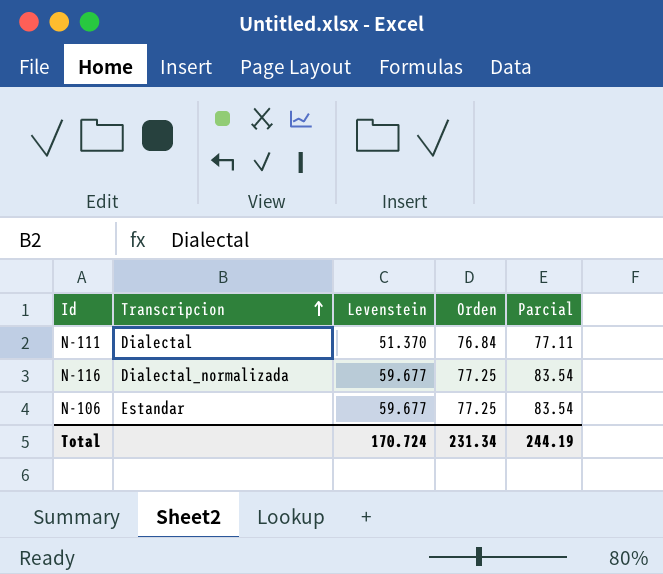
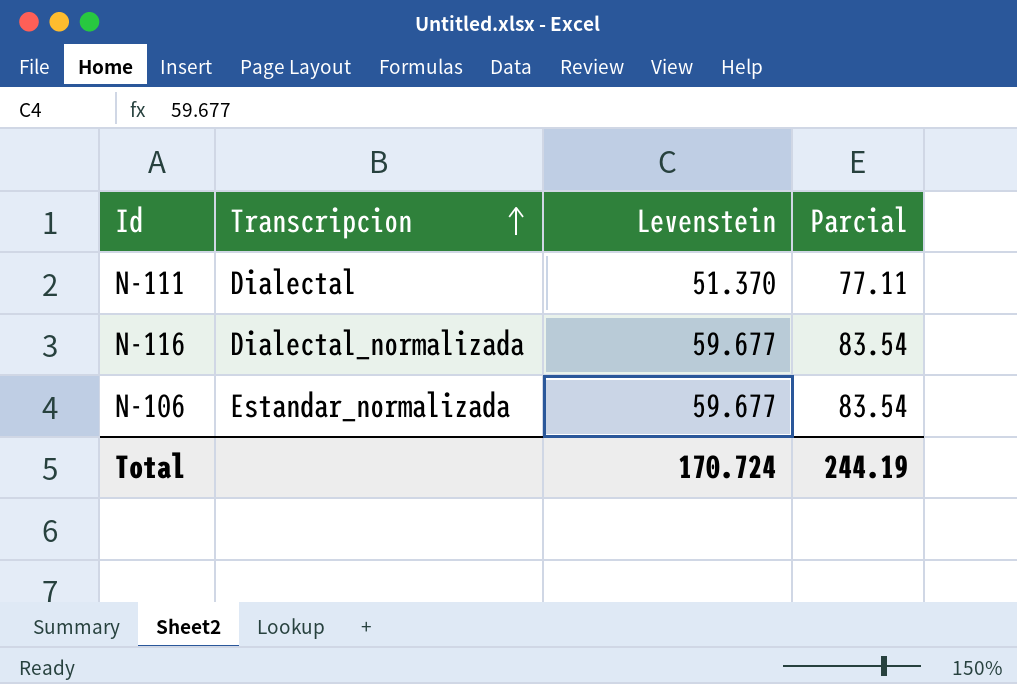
column Orden | position: 4 -> none
N-106 | Transcripcion: Estandar -> Estandar_normalizada

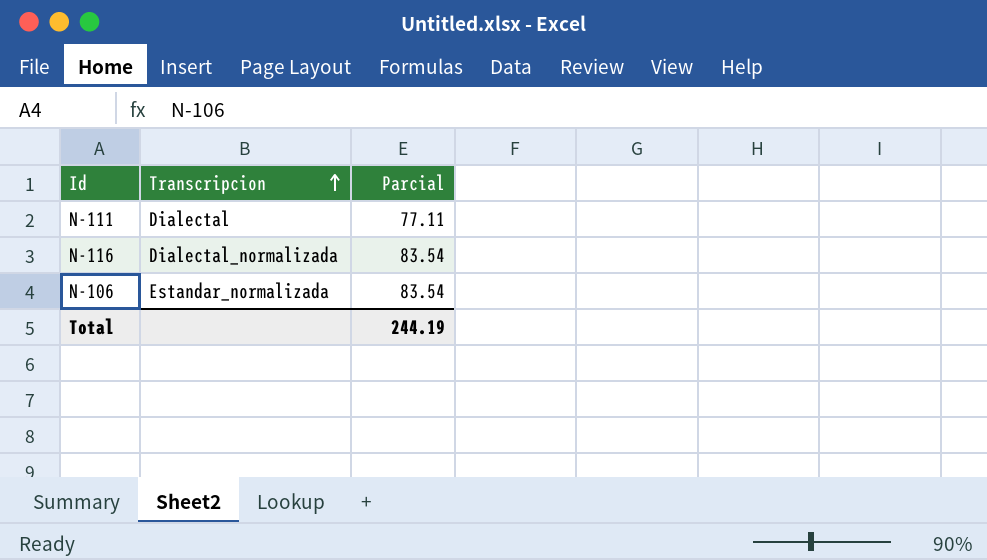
column Levenstein | position: 3 -> none

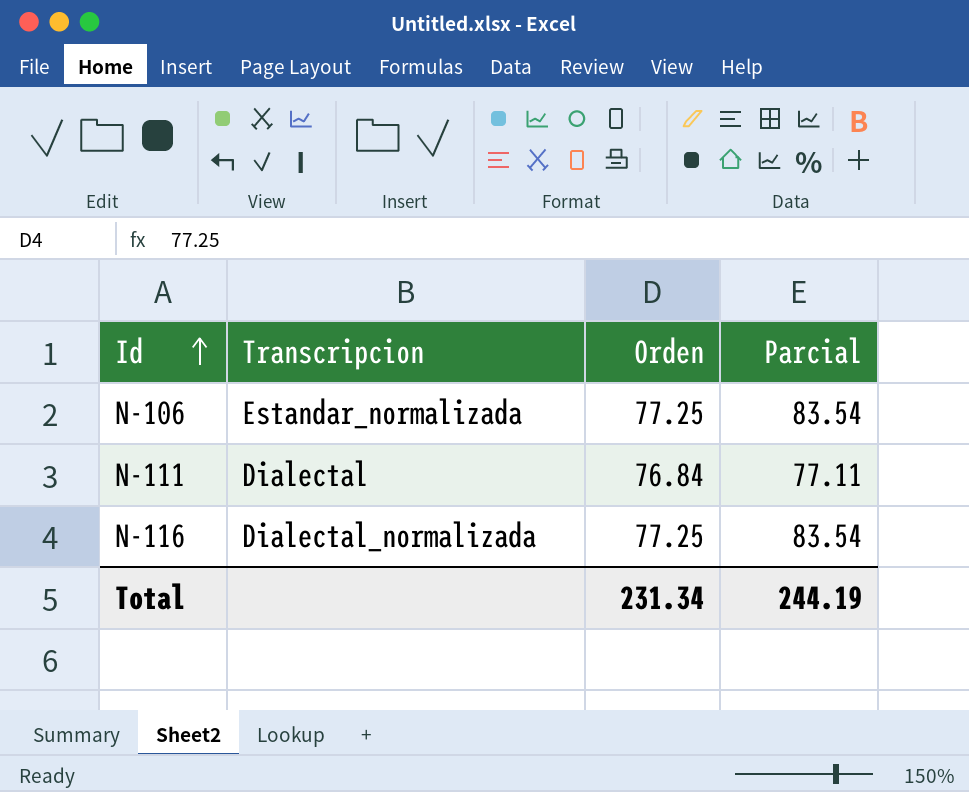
row order: Transcripcion ascending -> Id ascending
column Orden | position: none -> 3

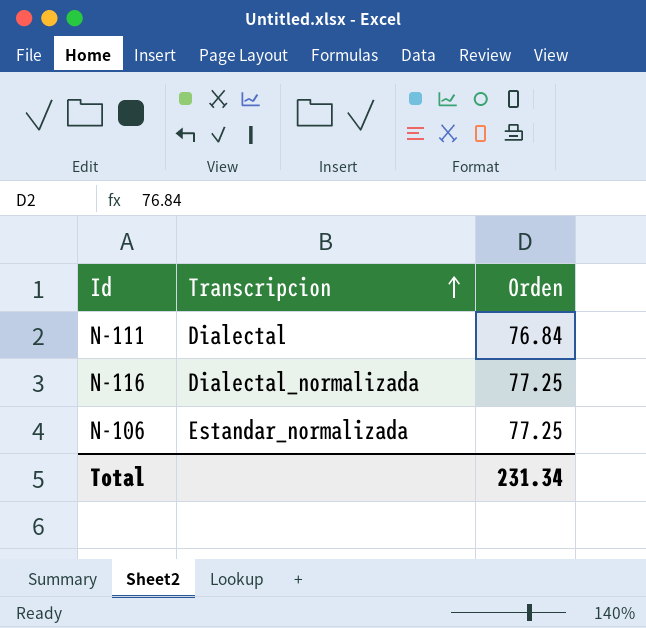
row order: Id ascending -> Transcripcion ascending
column Parcial | position: 4 -> none

